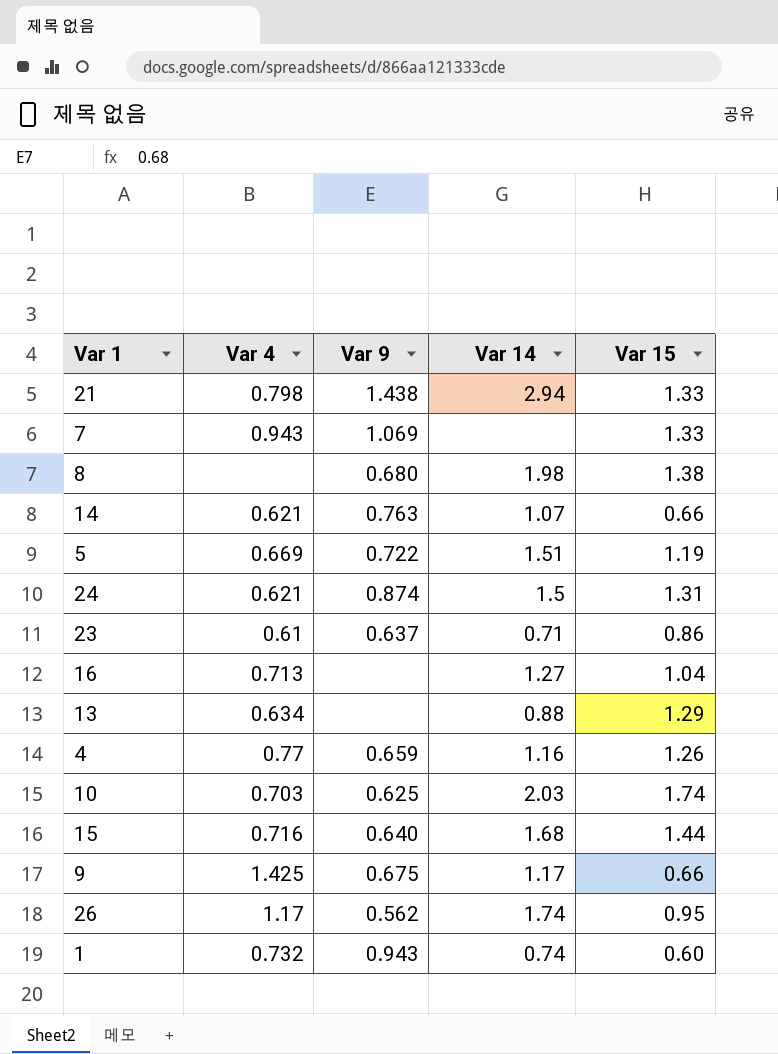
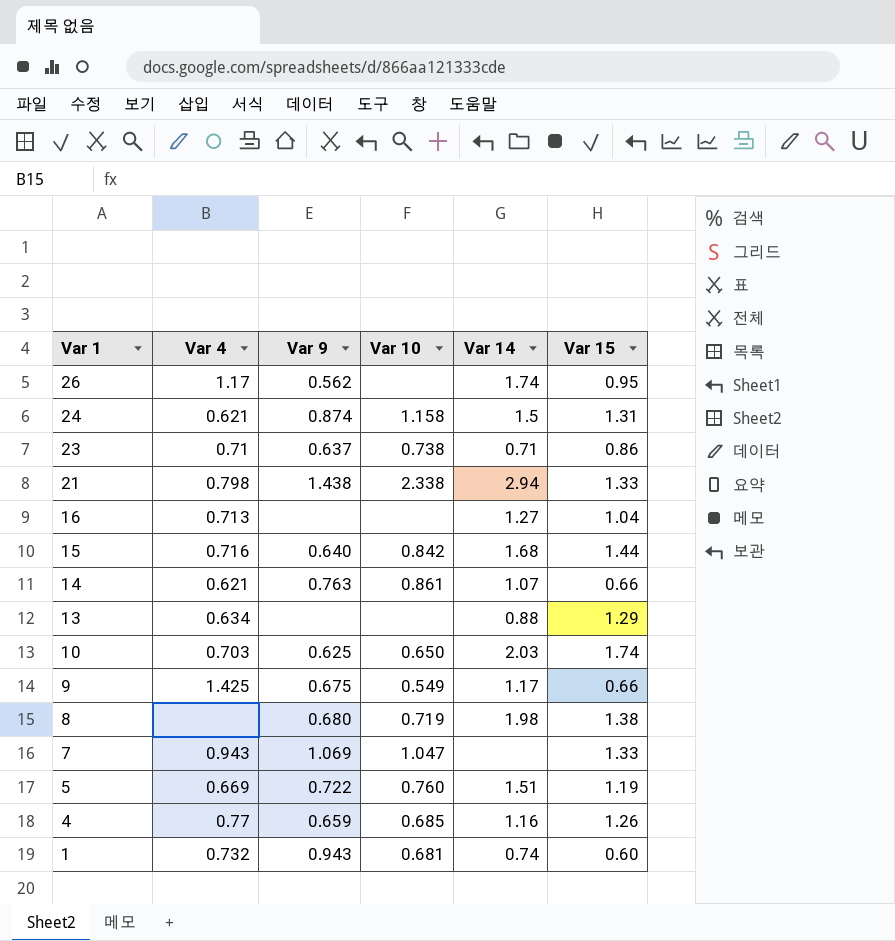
row order: none -> Var 1 descending
column Var 10 | position: none -> 4
23 | Var 4: 0.61 -> 0.71

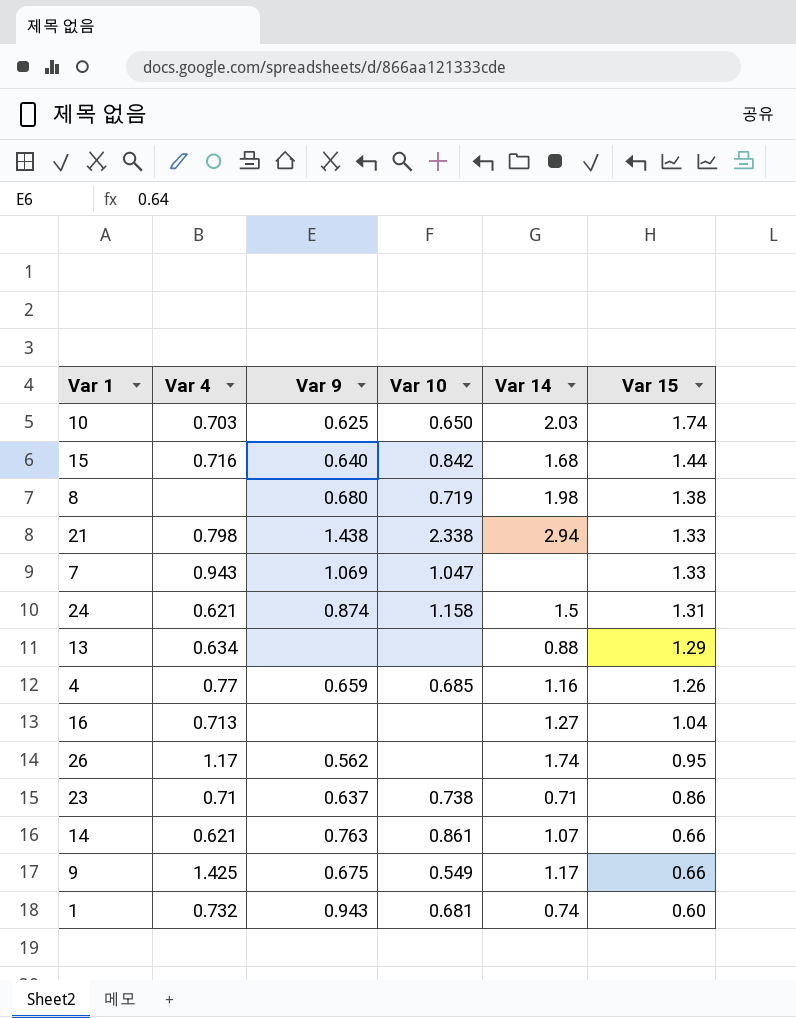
row order: Var 1 descending -> Var 15 descending
row 5: 0.669 | 0.722 | 0.760 | 1.51 | 1.19 -> none

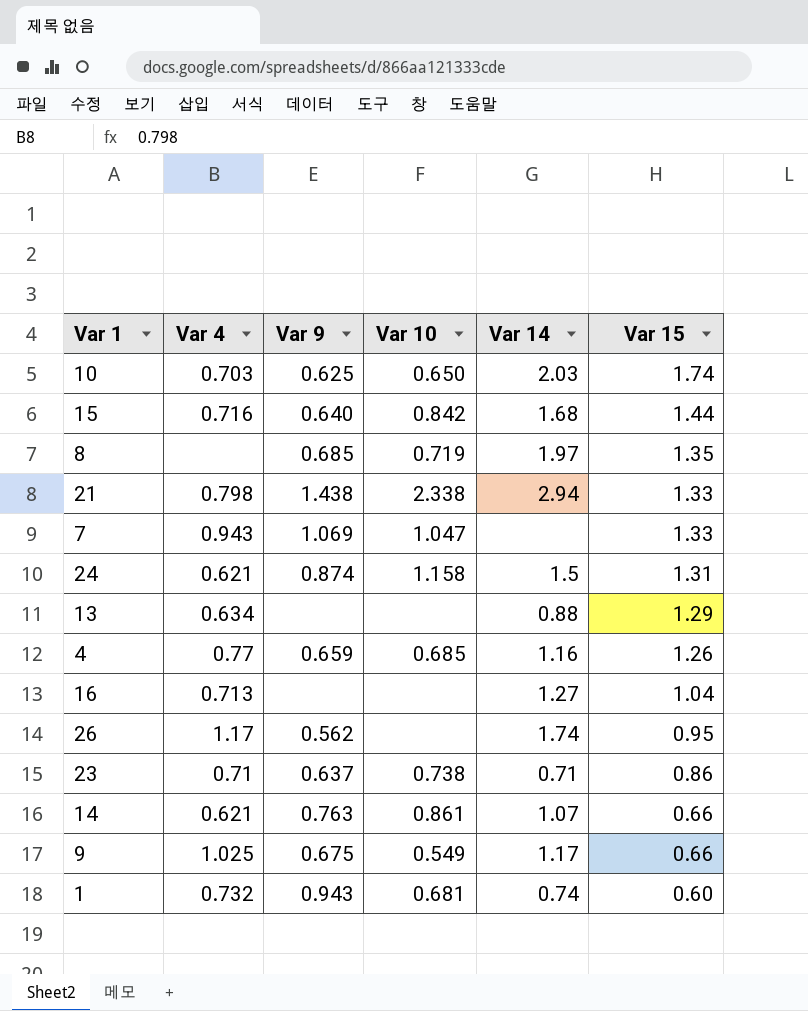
8 | Var 9: 0.680 -> 0.685
8 | Var 14: 1.98 -> 1.97
8 | Var 15: 1.38 -> 1.35
9 | Var 4: 1.425 -> 1.025

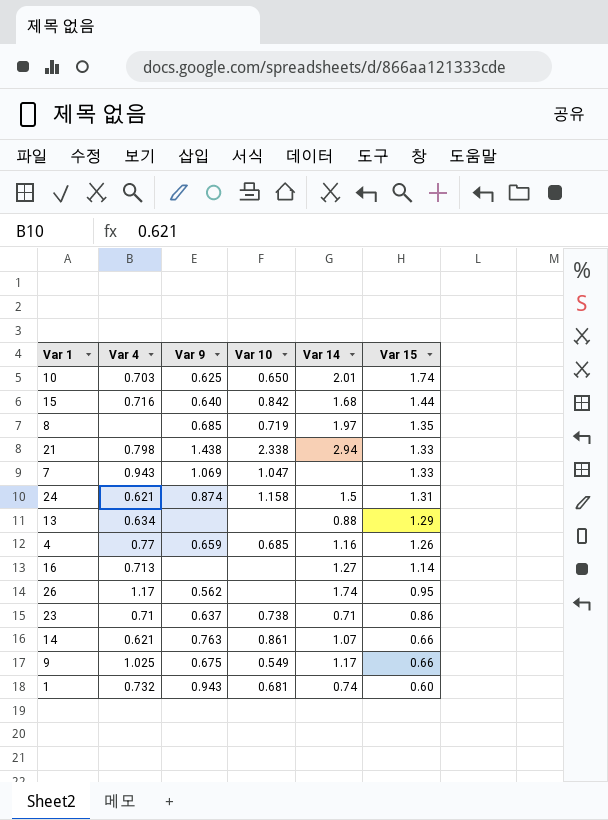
10 | Var 14: 2.03 -> 2.01
16 | Var 15: 1.04 -> 1.14

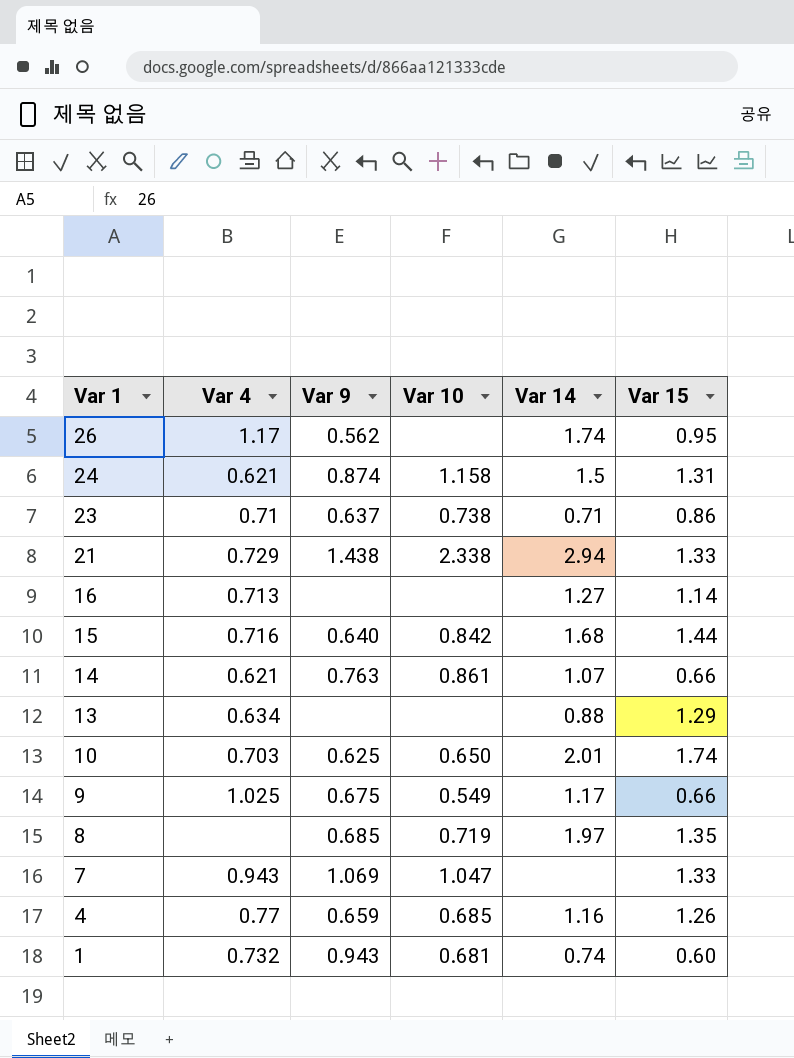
row order: Var 15 descending -> Var 1 descending
21 | Var 4: 0.798 -> 0.729

